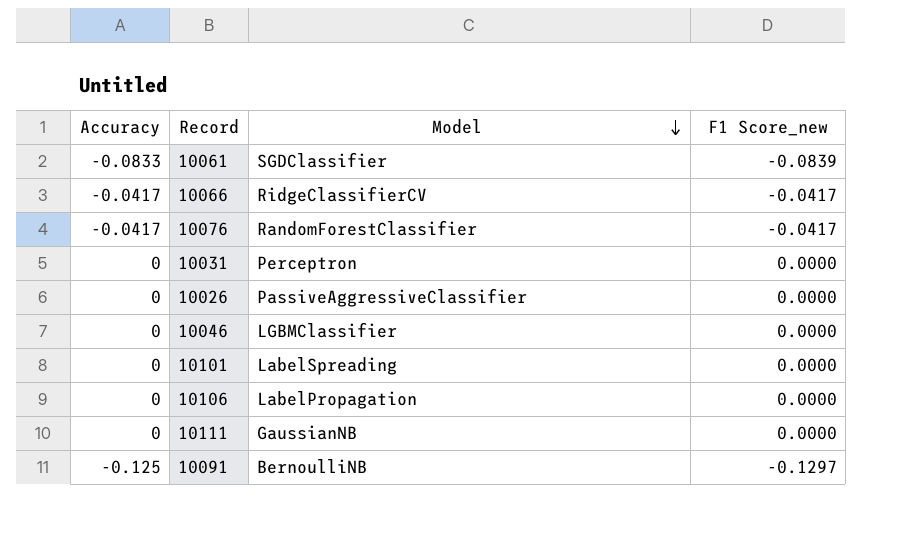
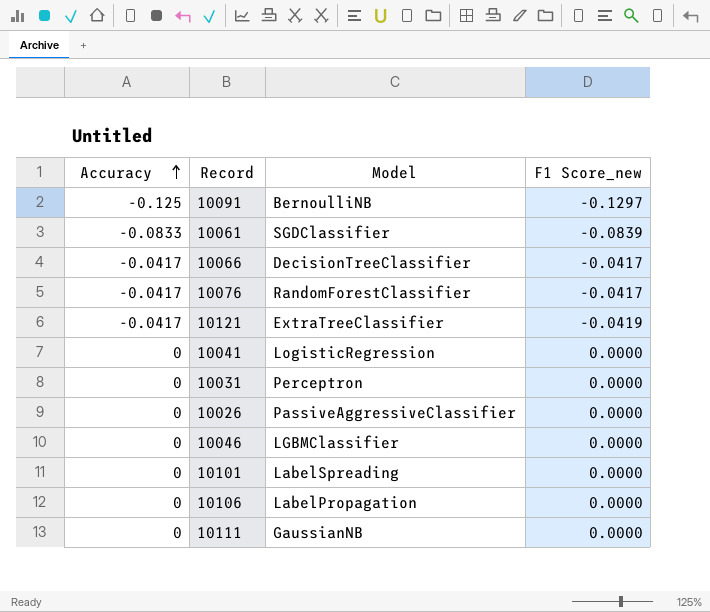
row order: Model descending -> Accuracy ascending
10066 | Model: RidgeClassifierCV -> DecisionTreeClassifier
row 10121: none -> -0.0417 | ExtraTreeClassifier | -0.0419
row 10041: none -> 0 | LogisticRegression | 0.0000

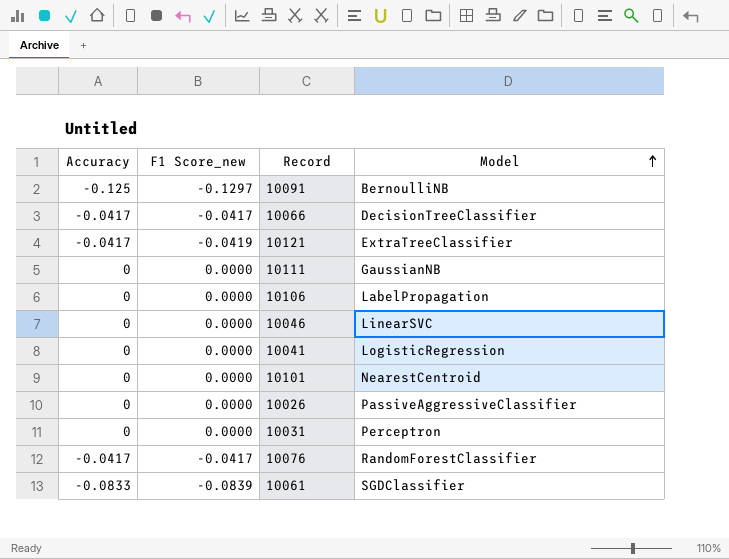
row order: Accuracy ascending -> Model ascending
column F1 Score_new | position: 4 -> 2
10046 | Model: LGBMClassifier -> LinearSVC
10101 | Model: LabelSpreading -> NearestCentroid

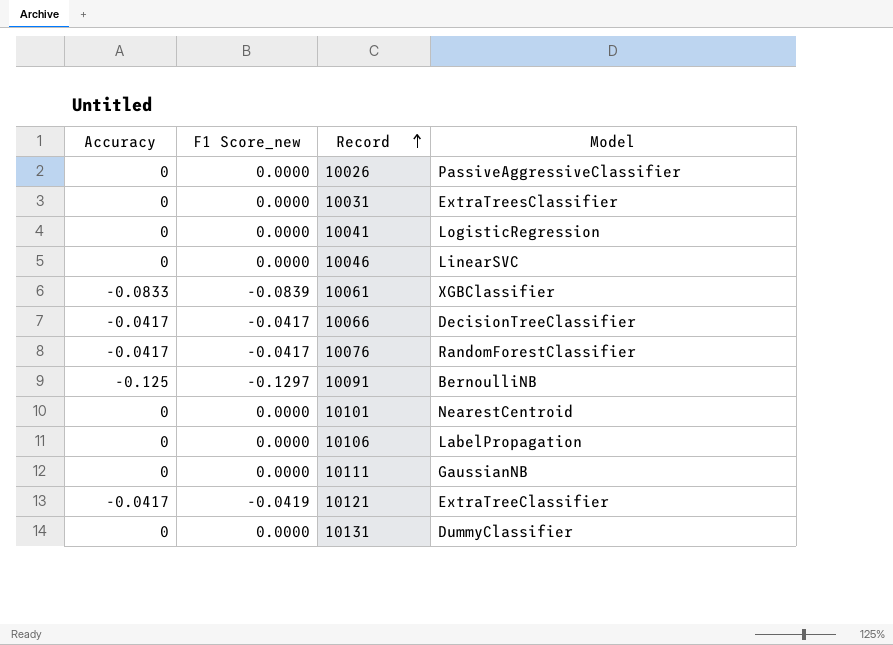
row order: Model ascending -> Record ascending
10031 | Model: Perceptron -> ExtraTreesClassifier
10061 | Model: SGDClassifier -> XGBClassifier
row 10131: none -> 0 | 0.0000 | DummyClassifier

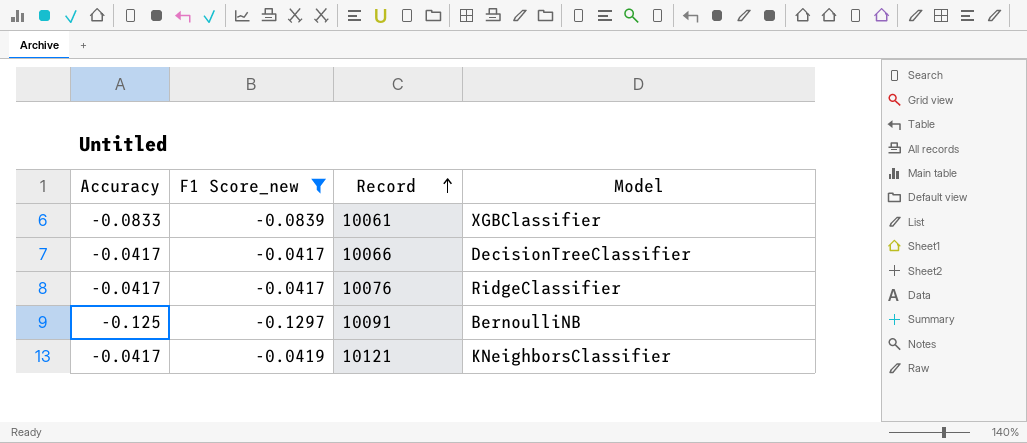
filter: none -> F1 Score_new != 0.0000
10076 | Model: RandomForestClassifier -> RidgeClassifier
10121 | Model: ExtraTreeClassifier -> KNeighborsClassifier

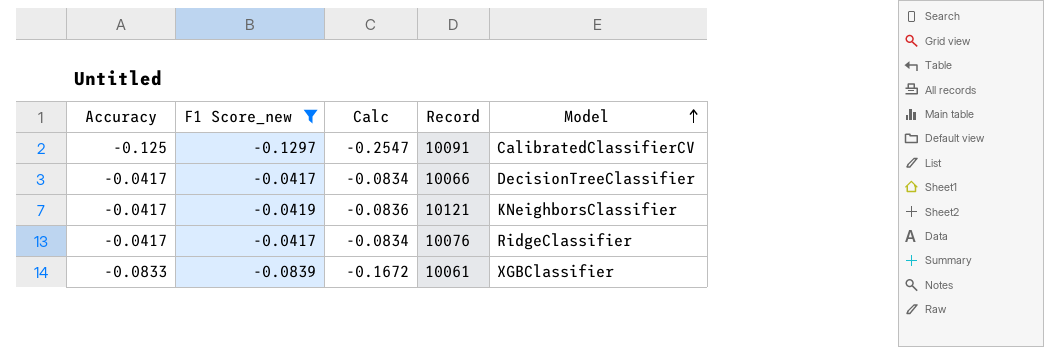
row order: Record ascending -> Model ascending
column Calc | formula: none -> [Accuracy] + [F1 Score_new]
10091 | Model: BernoulliNB -> CalibratedClassifierCV

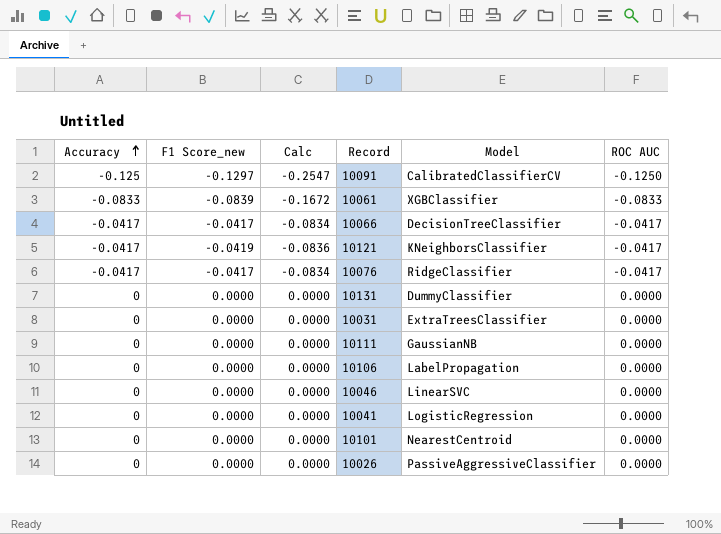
filter: F1 Score_new != 0.0000 -> none
row order: Model ascending -> Accuracy ascending
column ROC AUC | position: none -> 6

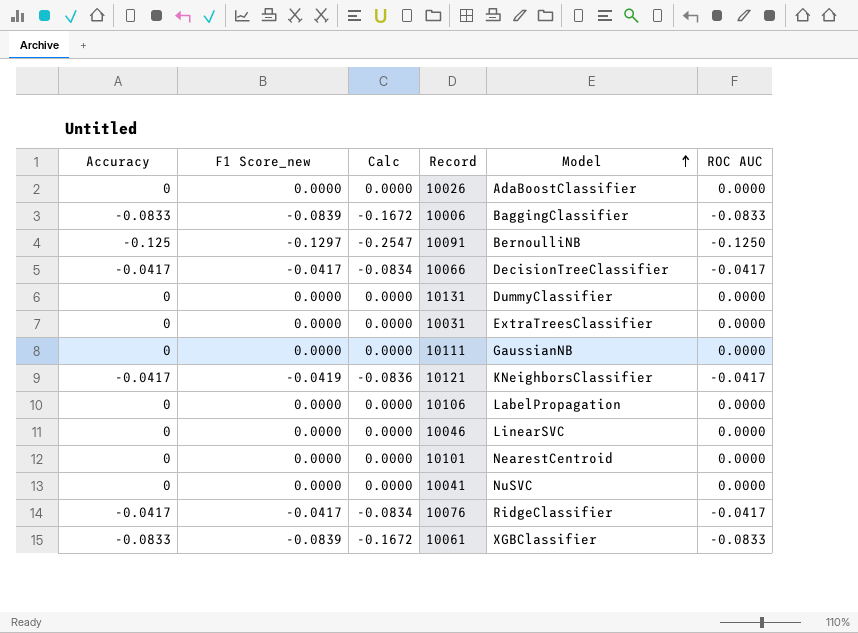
row order: Accuracy ascending -> Model ascending
10026 | Model: PassiveAggressiveClassifier -> AdaBoostClassifier
row 10006: none -> -0.0833 | -0.0839 | -0.1672 | BaggingClassifier | -0.0833
10091 | Model: CalibratedClassifierCV -> BernoulliNB
10041 | Model: LogisticRegression -> NuSVC

